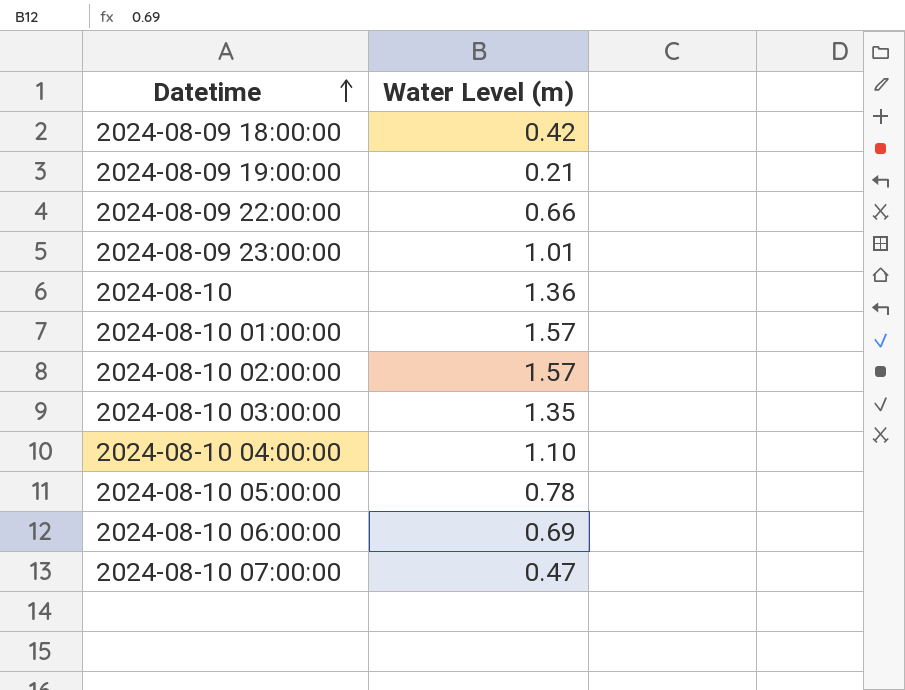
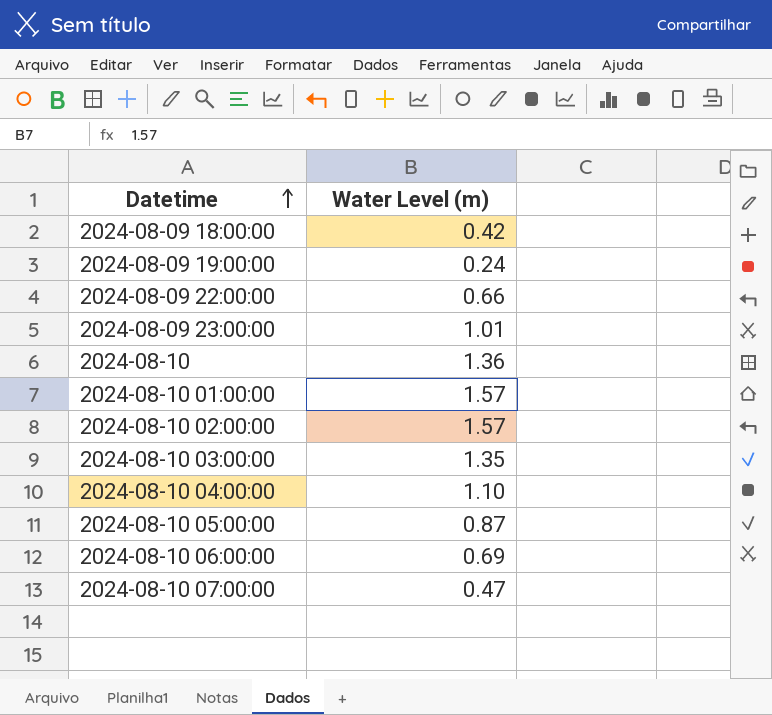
2024-08-09 19:00:00 | Water Level (m): 0.21 -> 0.24
2024-08-10 05:00:00 | Water Level (m): 0.78 -> 0.87

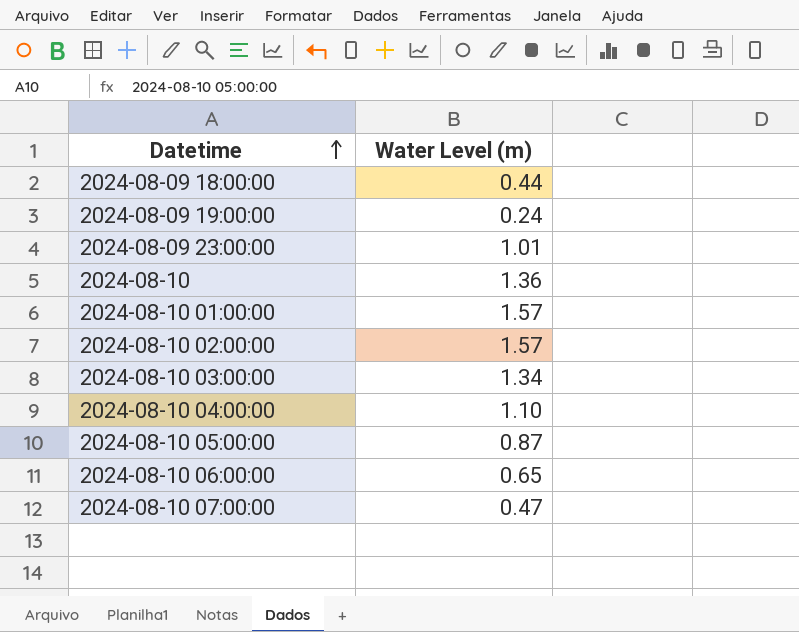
row 2024-08-09 22:00:00: 0.66 -> none
2024-08-09 18:00:00 | Water Level (m): 0.42 -> 0.44
2024-08-10 03:00:00 | Water Level (m): 1.35 -> 1.34
2024-08-10 06:00:00 | Water Level (m): 0.69 -> 0.65

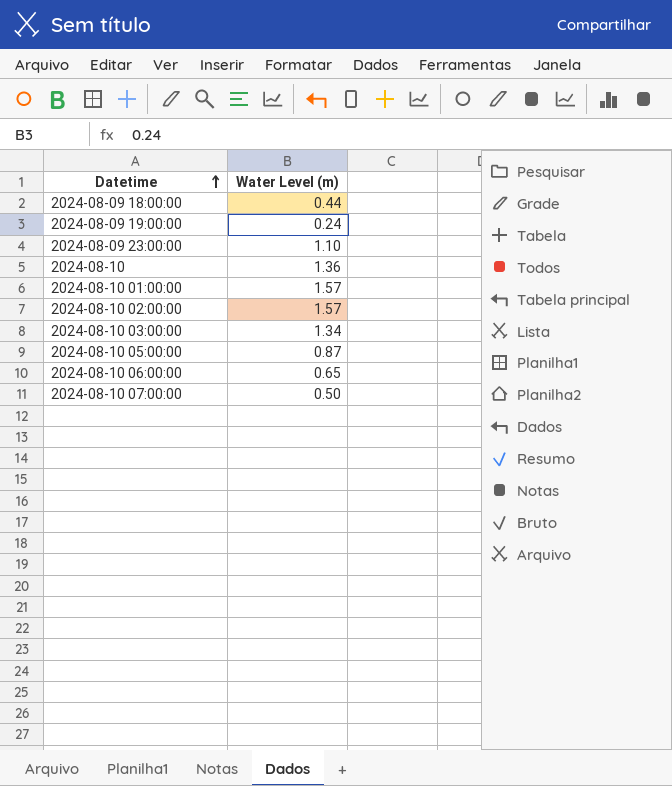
row 2024-08-10 04:00:00: 1.10 -> none
2024-08-09 23:00:00 | Water Level (m): 1.01 -> 1.10
2024-08-10 07:00:00 | Water Level (m): 0.47 -> 0.50

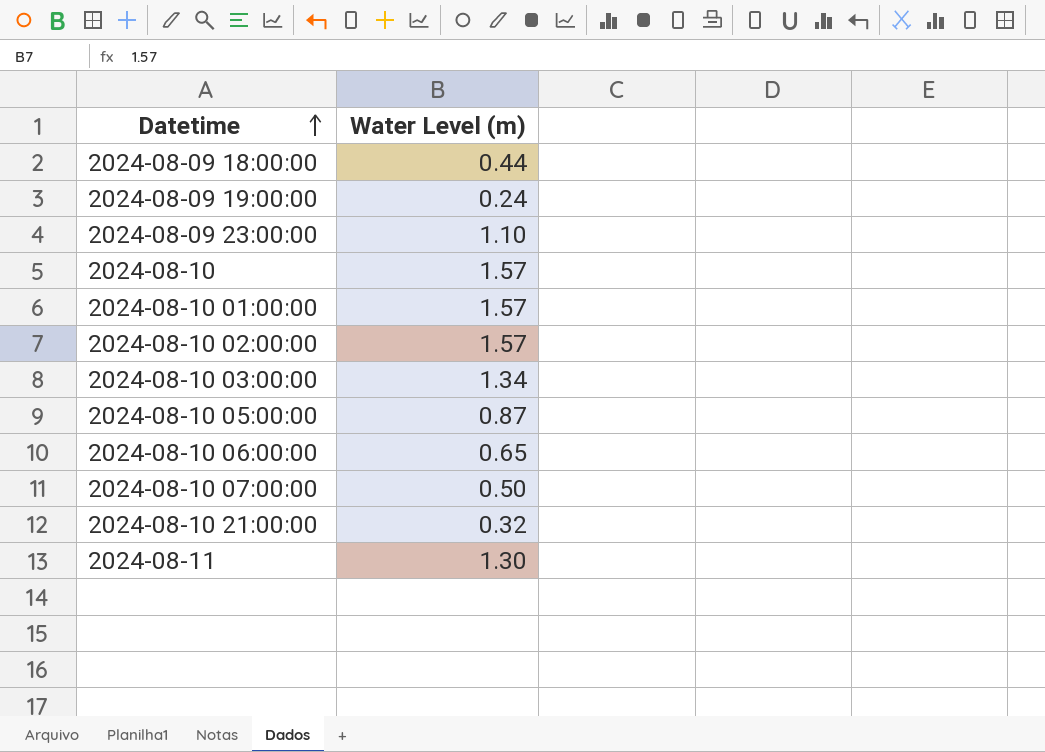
2024-08-10 | Water Level (m): 1.36 -> 1.57
row 2024-08-10 21:00:00: none -> 0.32
row 2024-08-11: none -> 1.30

